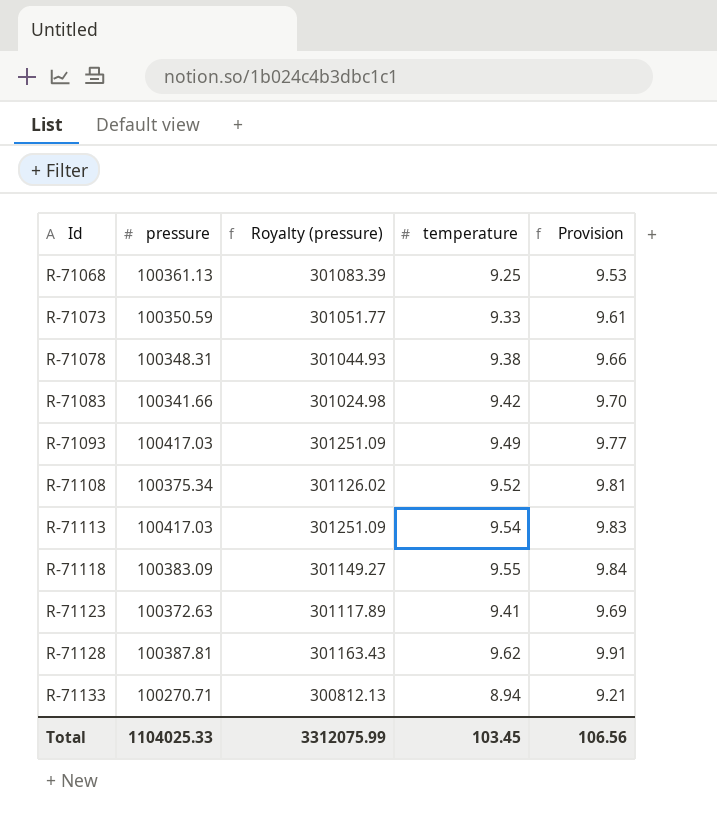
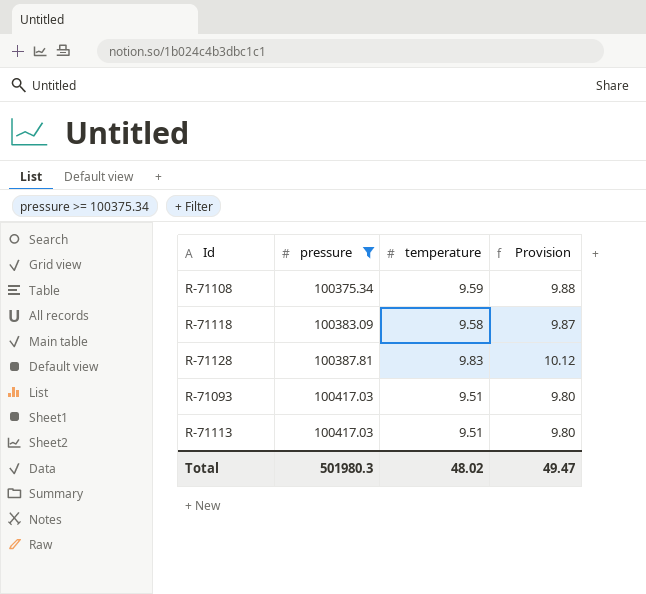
filter: none -> pressure >= 100375.34
row order: Id ascending -> pressure ascending
column Royalty (pressure) | formula: [pressure] * 3 -> none
R-71108 | temperature: 9.52 -> 9.59
R-71108 | Provision: 9.81 -> 9.88
R-71118 | temperature: 9.55 -> 9.58
R-71118 | Provision: 9.84 -> 9.87
R-71128 | temperature: 9.62 -> 9.83
R-71128 | Provision: 9.91 -> 10.12
R-71093 | temperature: 9.49 -> 9.51
R-71093 | Provision: 9.77 -> 9.80
R-71113 | temperature: 9.54 -> 9.51
R-71113 | Provision: 9.83 -> 9.80
Total | pressure: 1104025.33 -> 501980.3
Total | temperature: 103.45 -> 48.02
Total | Provision: 106.56 -> 49.47

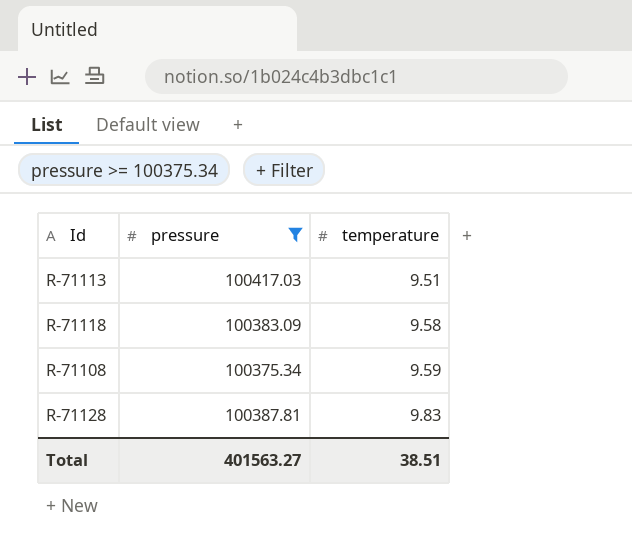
row order: pressure ascending -> temperature ascending
column Provision | formula: [temperature] * 1.03 -> none
row R-71093: 100417.03 | 9.51 | 9.80 -> none
Total | pressure: 501980.3 -> 401563.27
Total | temperature: 48.02 -> 38.51

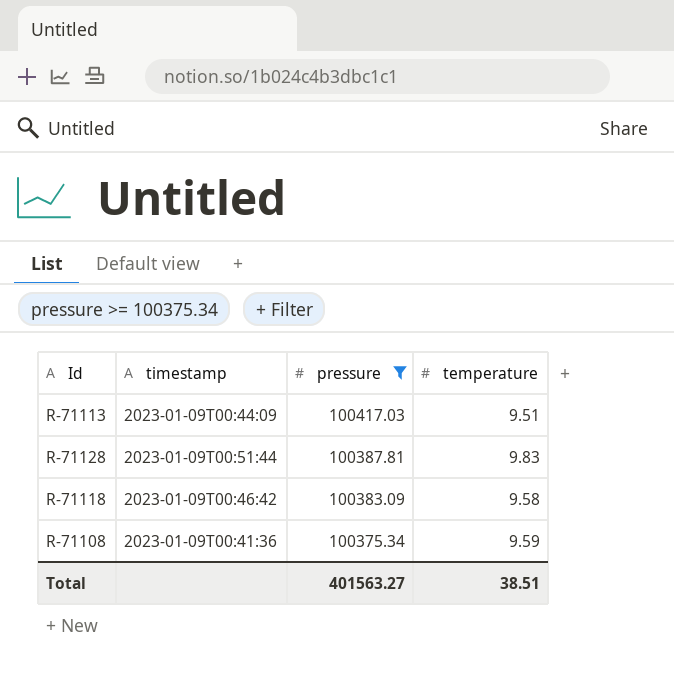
row order: temperature ascending -> pressure descending
column timestamp | position: none -> 2

